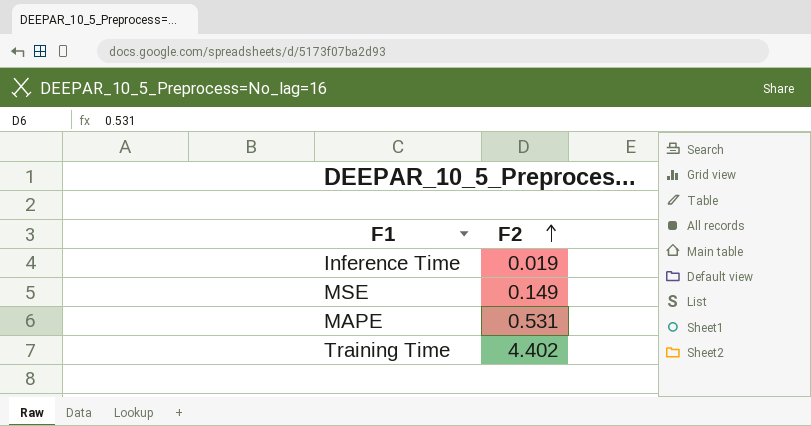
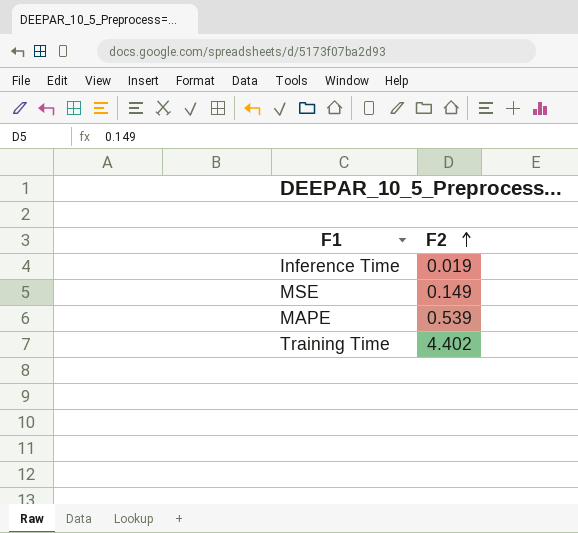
MAPE | F2: 0.531 -> 0.539

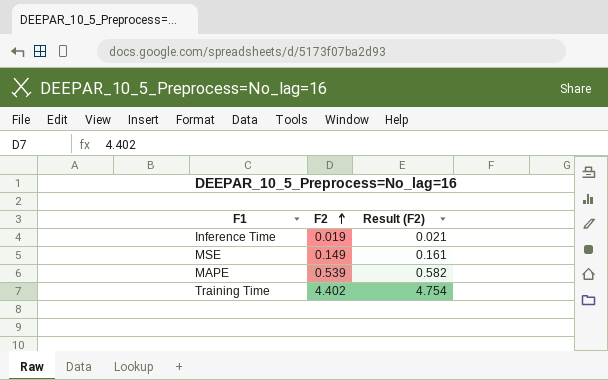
column Result (F2) | formula: none -> [F2] * 1.08

